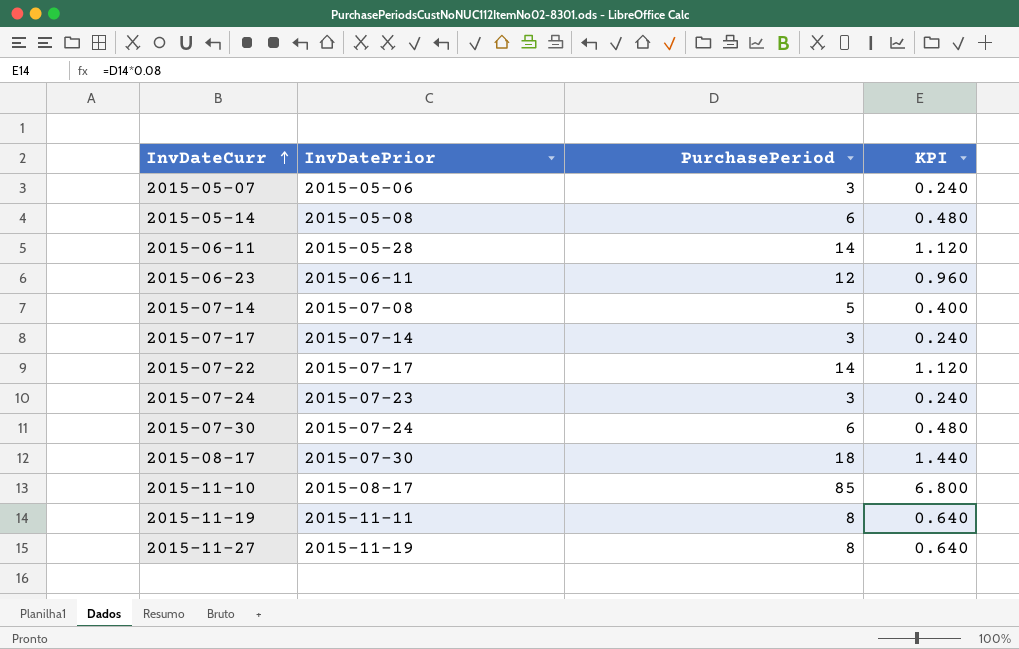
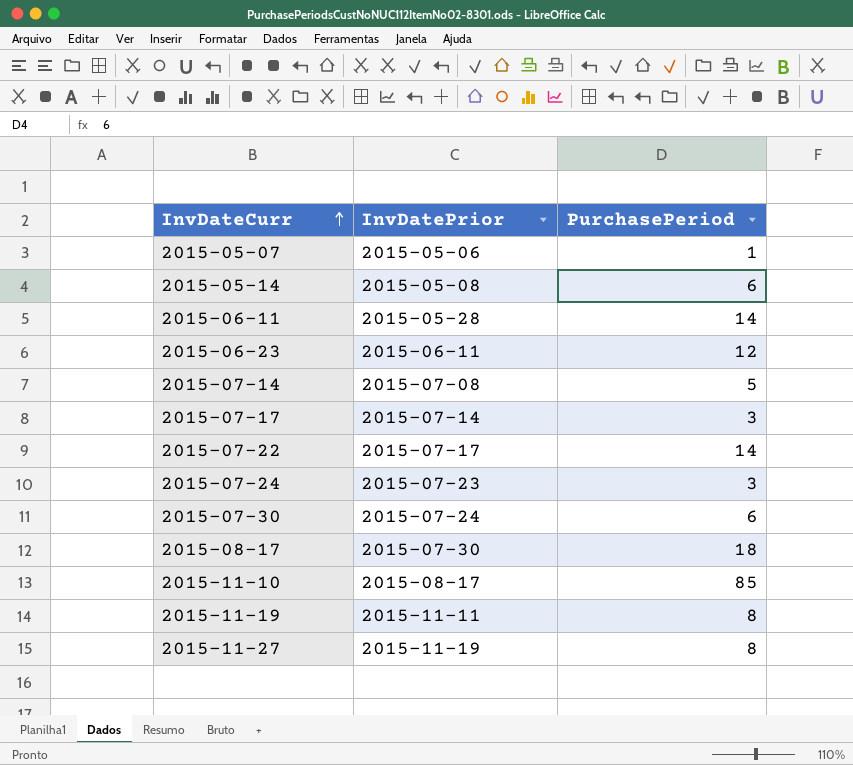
column KPI | formula: [PurchasePeriod] * 0.08 -> none
2015-05-07 | PurchasePeriod: 3 -> 1

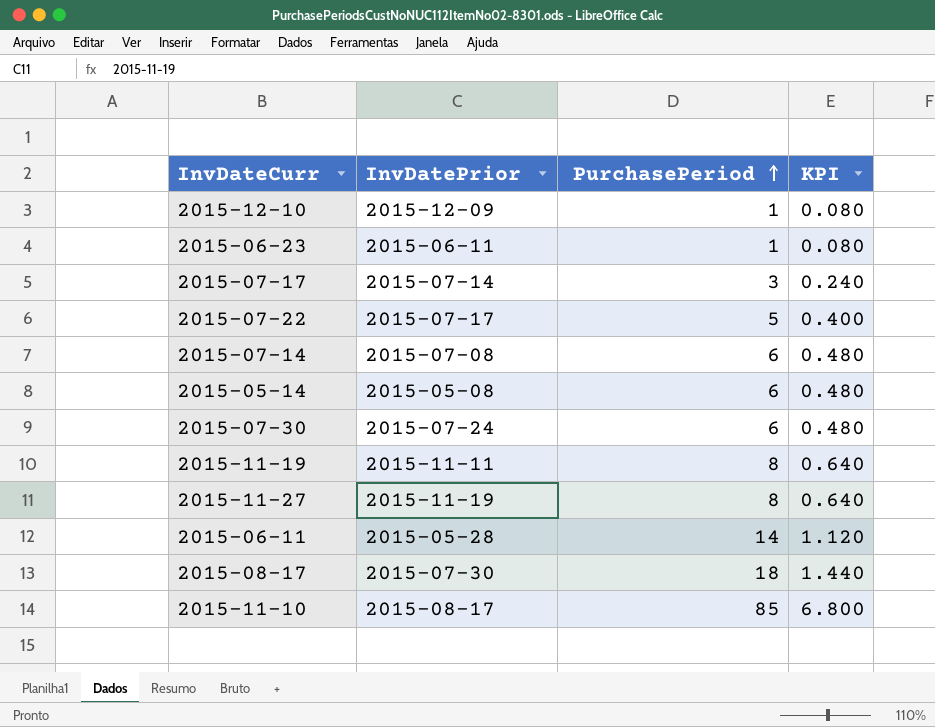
row order: InvDateCurr ascending -> PurchasePeriod ascending
column KPI | formula: none -> [PurchasePeriod] * 0.08
row 2015-05-07: 2015-05-06 | 1 -> none
row 2015-07-24: 2015-07-23 | 3 -> none
row 2015-12-10: none -> 2015-12-09 | 1 | 0.080
2015-06-23 | PurchasePeriod: 12 -> 1
2015-07-22 | PurchasePeriod: 14 -> 5
2015-07-14 | PurchasePeriod: 5 -> 6

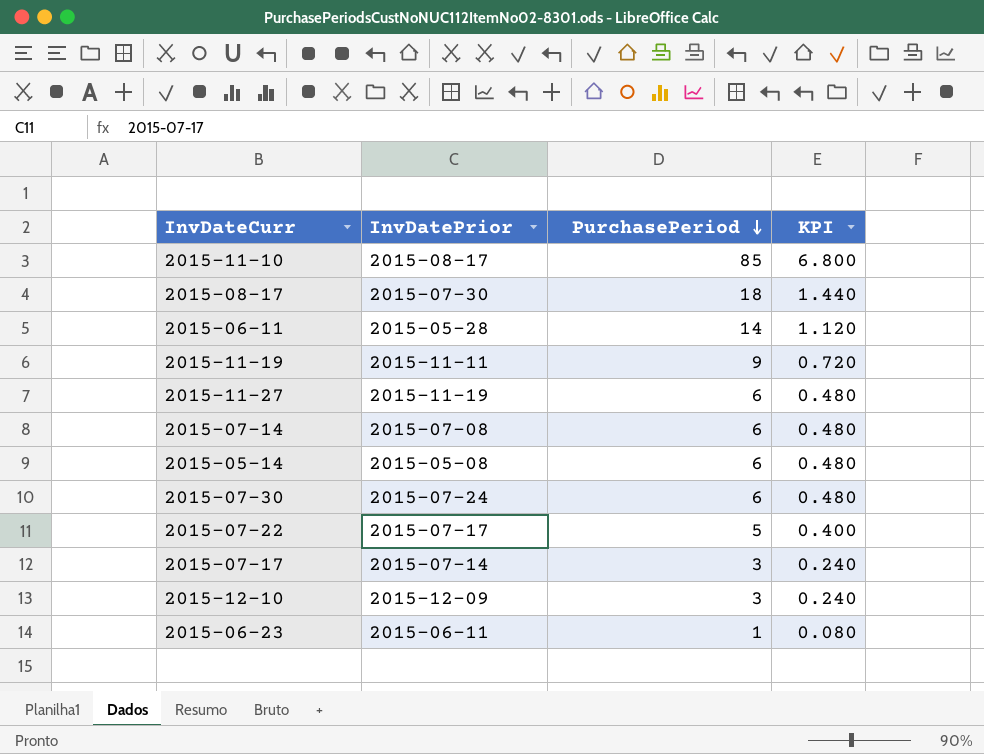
row order: PurchasePeriod ascending -> PurchasePeriod descending
2015-11-19 | PurchasePeriod: 8 -> 9
2015-11-19 | KPI: 0.640 -> 0.720
2015-11-27 | PurchasePeriod: 8 -> 6
2015-11-27 | KPI: 0.640 -> 0.480
2015-12-10 | PurchasePeriod: 1 -> 3
2015-12-10 | KPI: 0.080 -> 0.240

